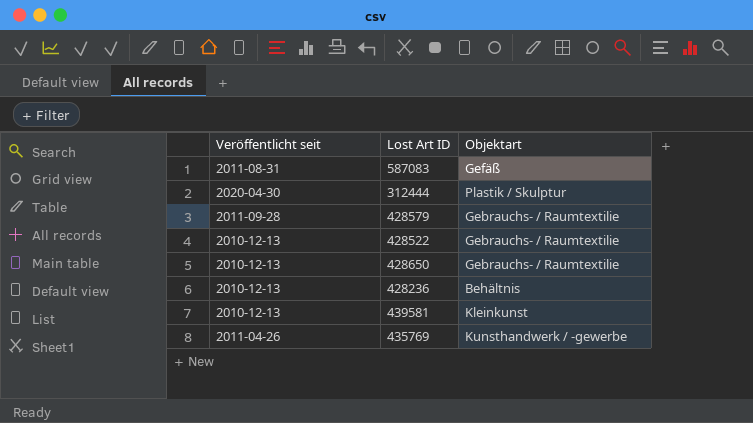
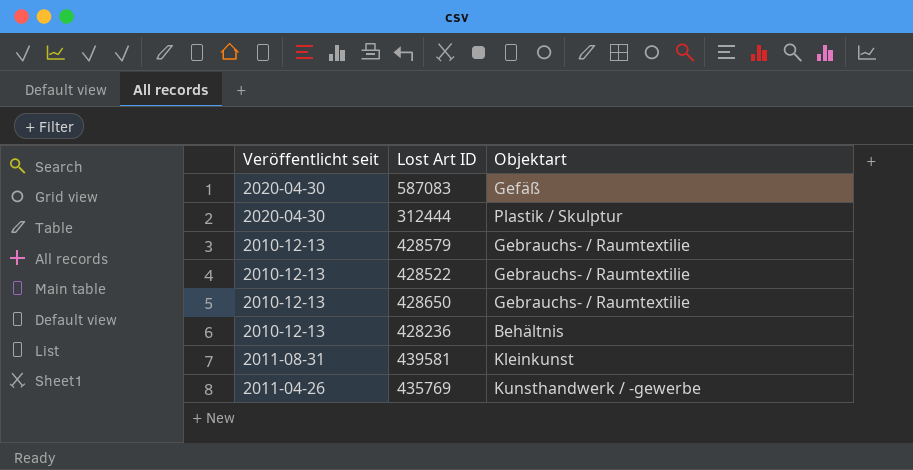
587083 | Veröffentlicht seit: 2011-08-31 -> 2020-04-30
428579 | Veröffentlicht seit: 2011-09-28 -> 2010-12-13
439581 | Veröffentlicht seit: 2010-12-13 -> 2011-08-31

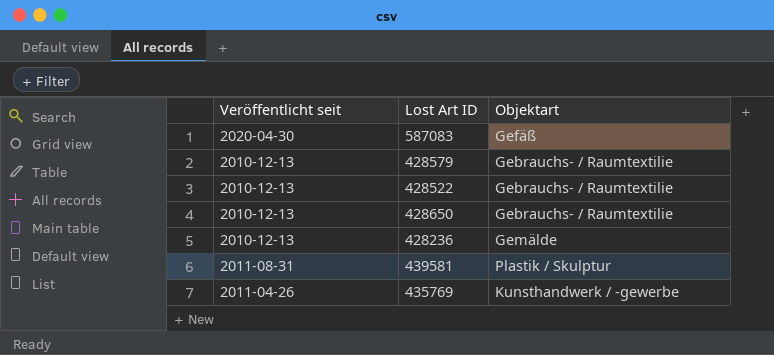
row 312444: 2020-04-30 | Plastik / Skulptur -> none
428236 | Objektart: Behältnis -> Gemälde
439581 | Objektart: Kleinkunst -> Plastik / Skulptur

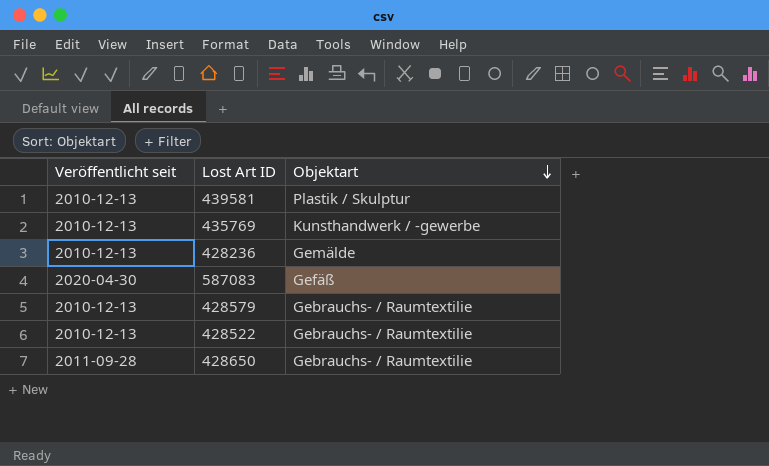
row order: none -> Objektart descending
439581 | Veröffentlicht seit: 2011-08-31 -> 2010-12-13
435769 | Veröffentlicht seit: 2011-04-26 -> 2010-12-13
428650 | Veröffentlicht seit: 2010-12-13 -> 2011-09-28

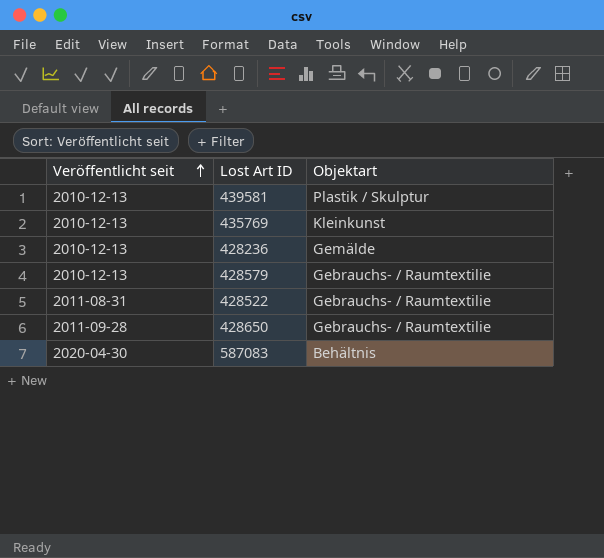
row order: Objektart descending -> Veröffentlicht seit ascending
435769 | Objektart: Kunsthandwerk / -gewerbe -> Kleinkunst
428522 | Veröffentlicht seit: 2010-12-13 -> 2011-08-31
587083 | Objektart: Gefäß -> Behältnis

